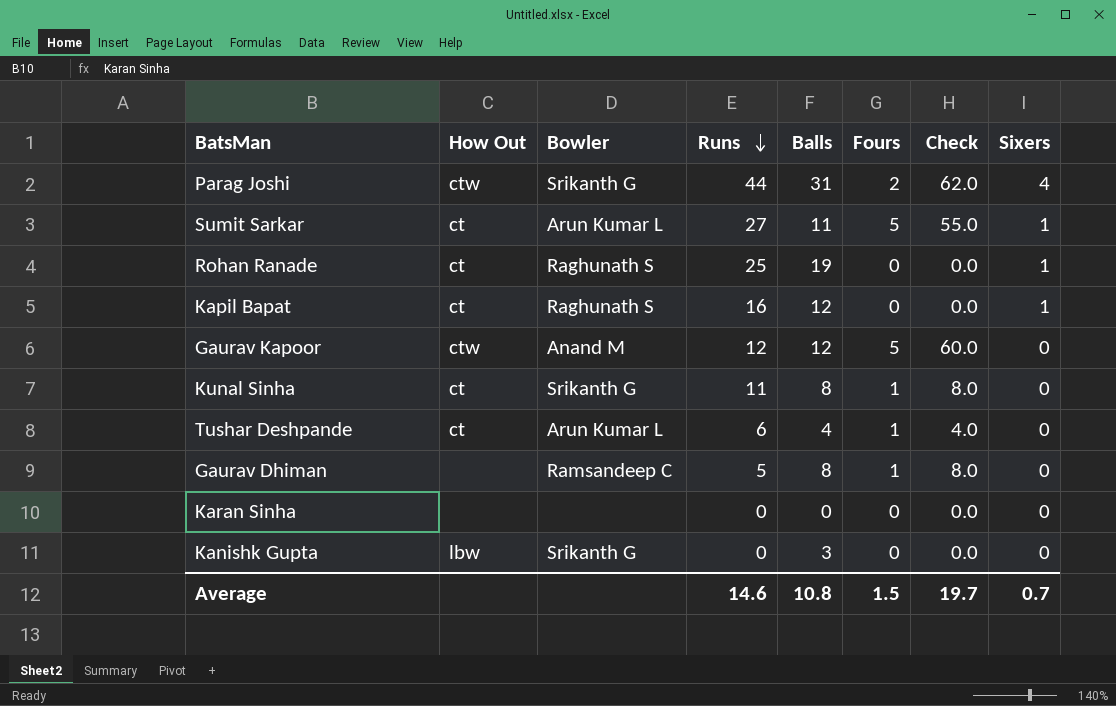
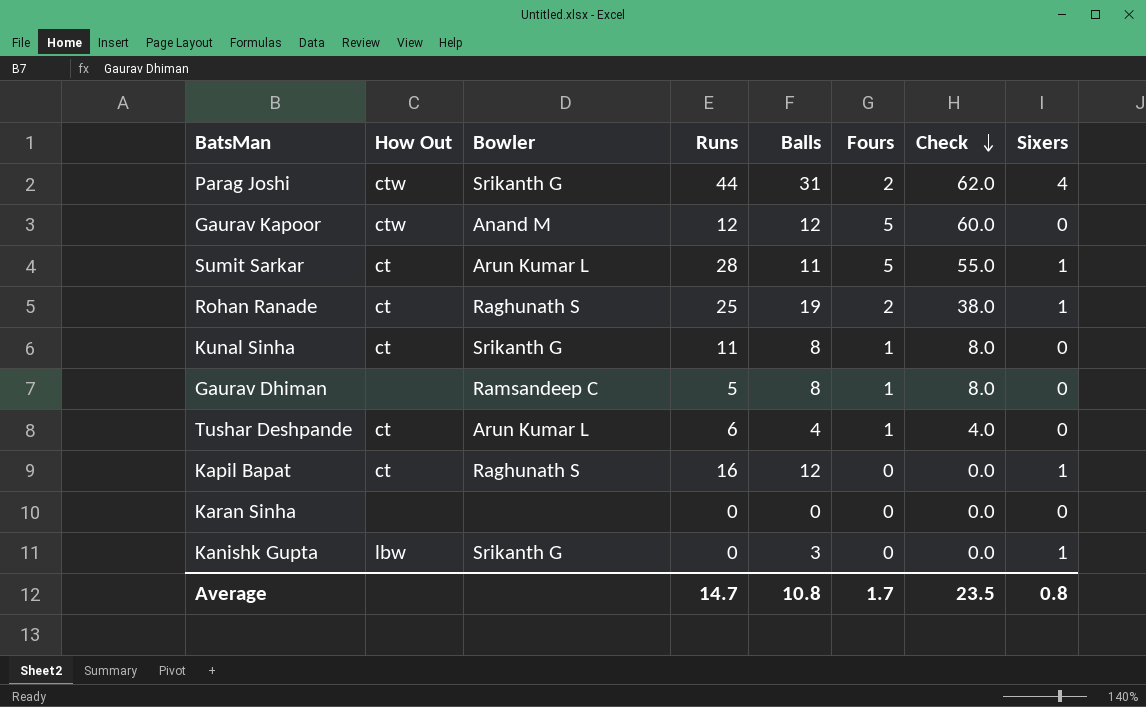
row order: Runs descending -> Check descending
Sumit Sarkar | Runs: 27 -> 28
Rohan Ranade | Fours: 0 -> 2
Rohan Ranade | Check: 0.0 -> 38.0
Kanishk Gupta | Sixers: 0 -> 1
Average | Runs: 14.6 -> 14.7
Average | Fours: 1.5 -> 1.7
Average | Check: 19.7 -> 23.5
Average | Sixers: 0.7 -> 0.8

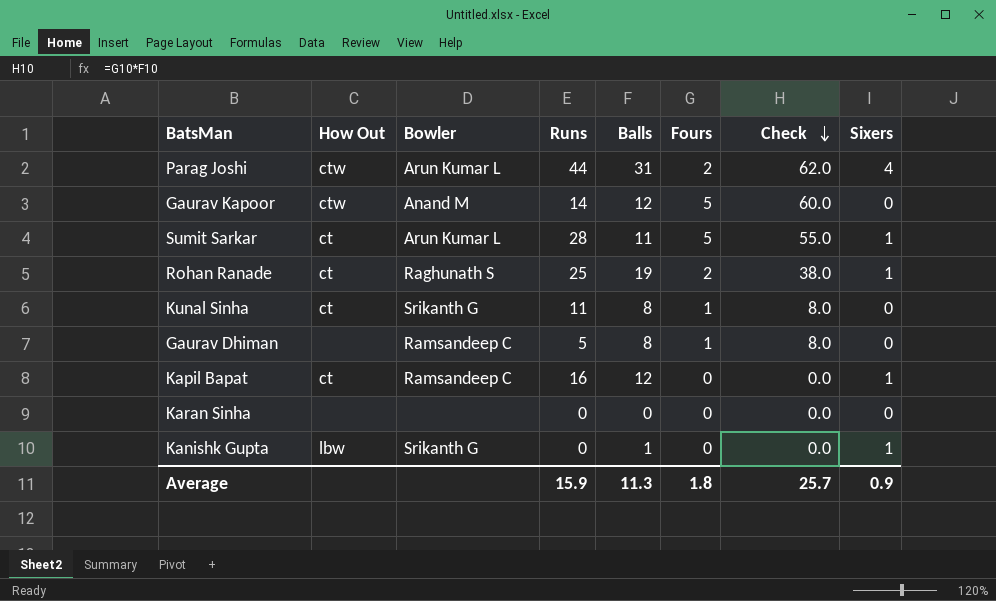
row Tushar Deshpande: ct | Arun Kumar L | 6 | 4 | 1 | 4.0 | 0 -> none
Parag Joshi | Bowler: Srikanth G -> Arun Kumar L
Gaurav Kapoor | Runs: 12 -> 14
Kapil Bapat | Bowler: Raghunath S -> Ramsandeep C
Kanishk Gupta | Balls: 3 -> 1
Average | Runs: 14.7 -> 15.9
Average | Balls: 10.8 -> 11.3
Average | Fours: 1.7 -> 1.8
Average | Check: 23.5 -> 25.7
Average | Sixers: 0.8 -> 0.9

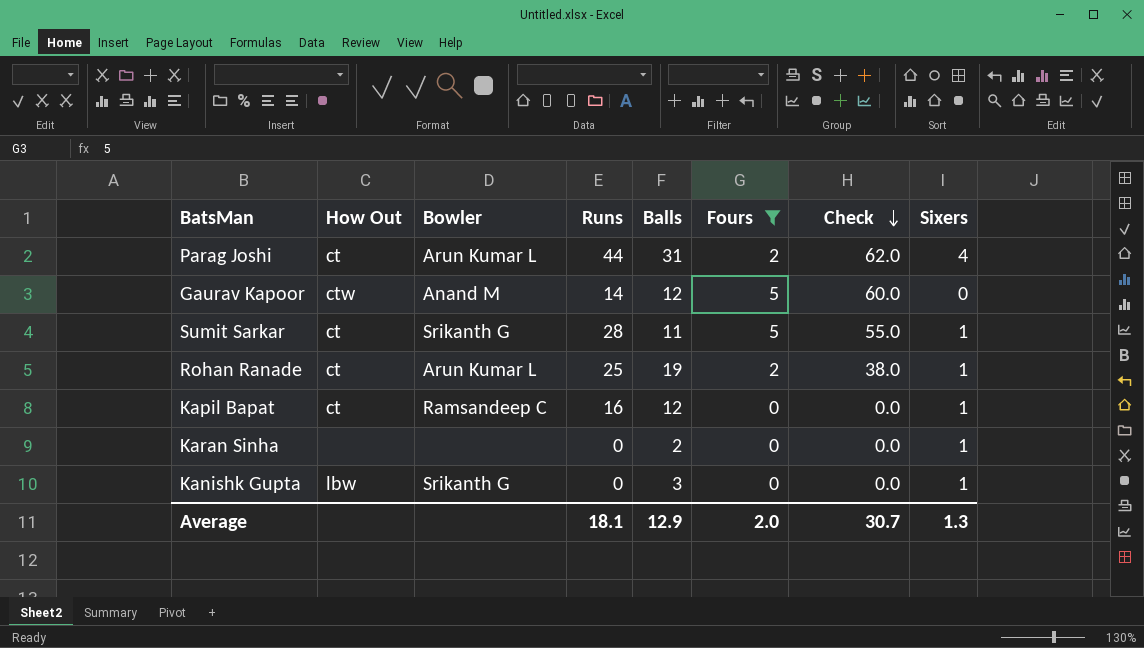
filter: none -> Fours != 1
Parag Joshi | How Out: ctw -> ct
Sumit Sarkar | Bowler: Arun Kumar L -> Srikanth G
Rohan Ranade | Bowler: Raghunath S -> Arun Kumar L
Karan Sinha | Balls: 0 -> 2
Karan Sinha | Sixers: 0 -> 1
Kanishk Gupta | Balls: 1 -> 3
Average | Runs: 15.9 -> 18.1
Average | Balls: 11.3 -> 12.9
Average | Fours: 1.8 -> 2.0
Average | Check: 25.7 -> 30.7
Average | Sixers: 0.9 -> 1.3

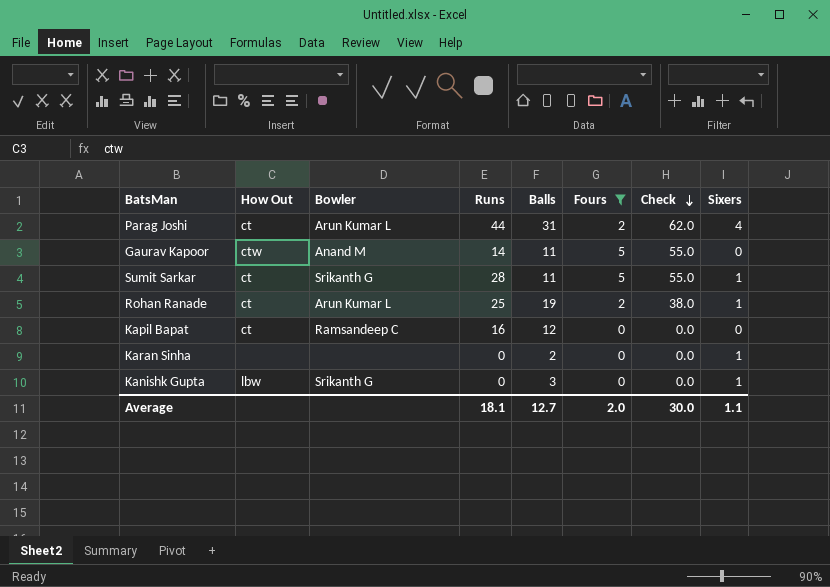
Gaurav Kapoor | Balls: 12 -> 11
Gaurav Kapoor | Check: 60.0 -> 55.0
Kapil Bapat | Sixers: 1 -> 0
Average | Balls: 12.9 -> 12.7
Average | Check: 30.7 -> 30.0
Average | Sixers: 1.3 -> 1.1

